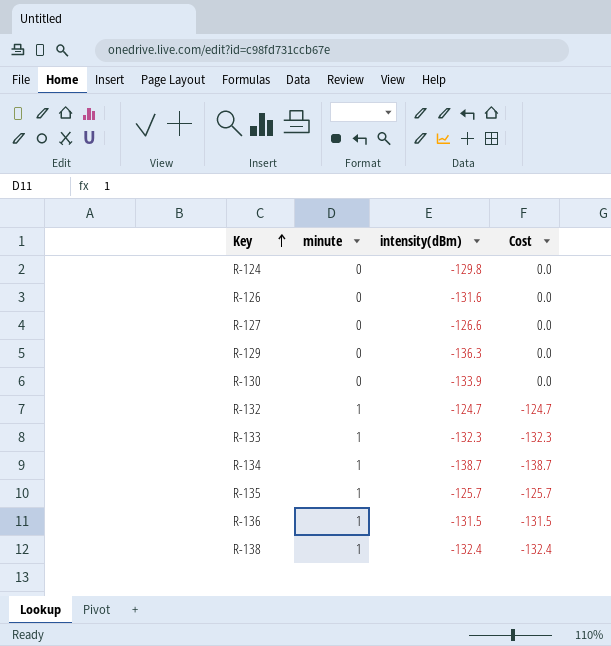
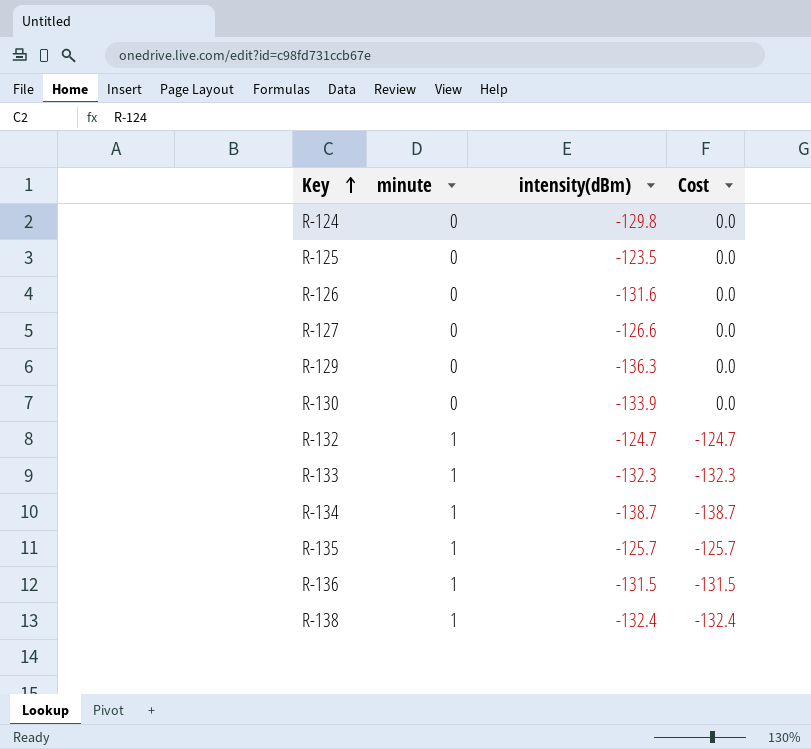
row R-125: none -> 0 | -123.5 | 0.0

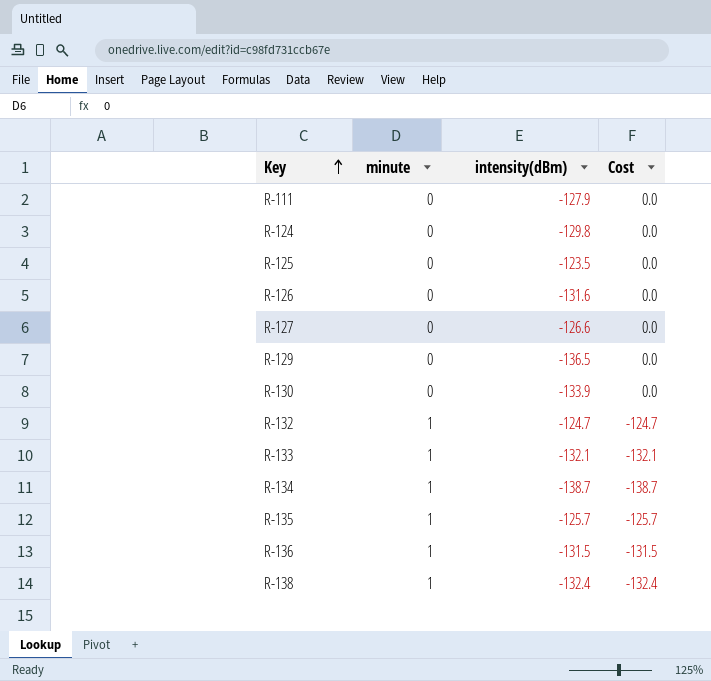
row R-111: none -> 0 | -127.9 | 0.0
R-129 | intensity(dBm): -136.3 -> -136.5
R-133 | intensity(dBm): -132.3 -> -132.1
R-133 | Cost: -132.3 -> -132.1

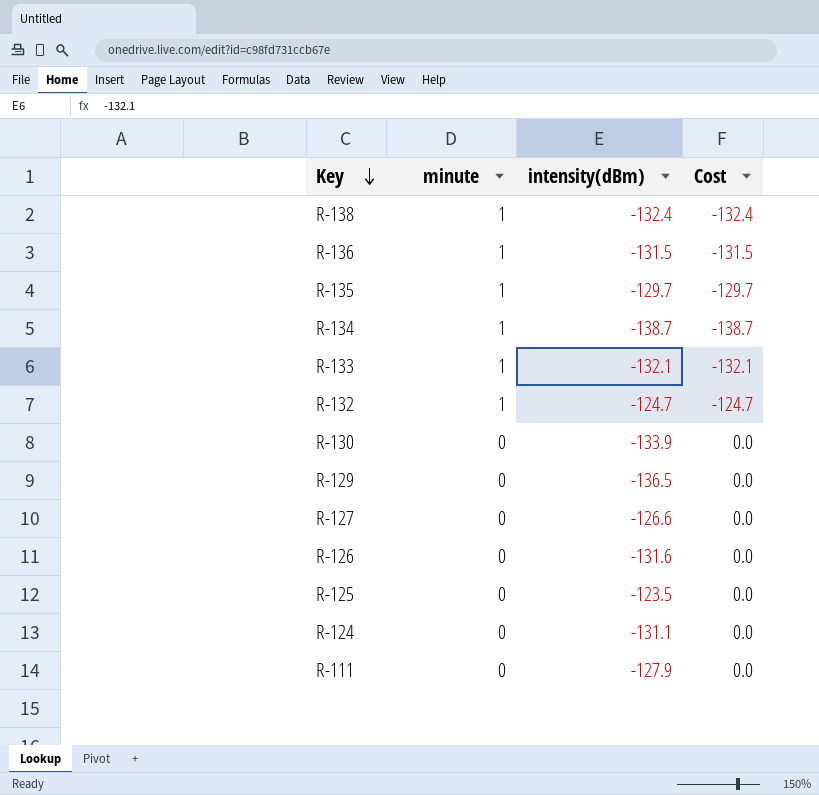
row order: Key ascending -> Key descending
R-135 | intensity(dBm): -125.7 -> -129.7
R-135 | Cost: -125.7 -> -129.7
R-124 | intensity(dBm): -129.8 -> -131.1

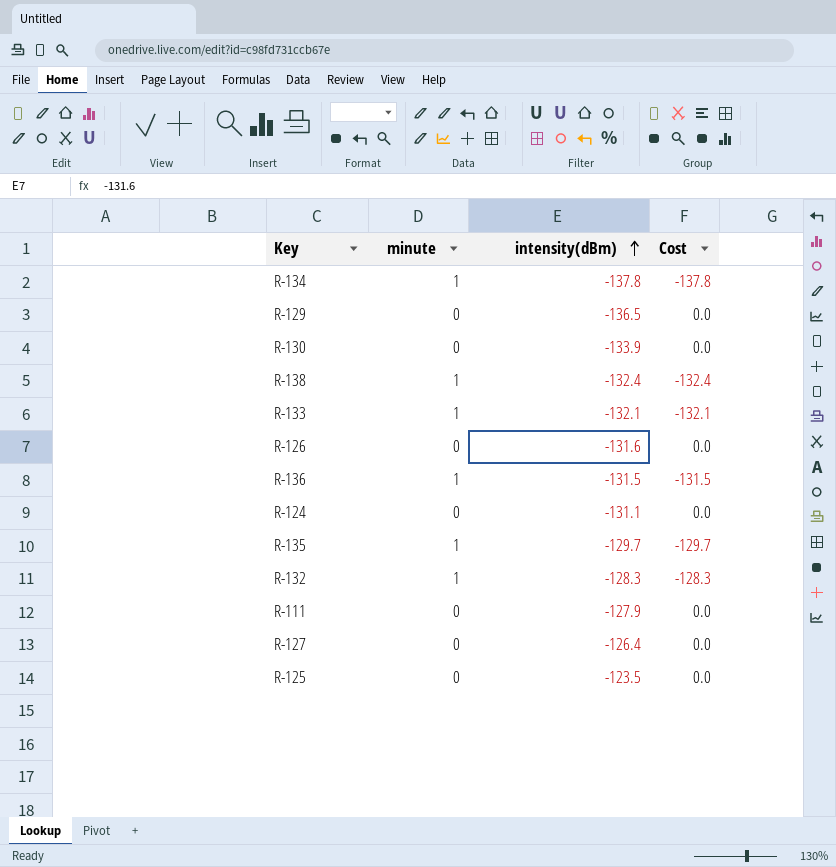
row order: Key descending -> intensity(dBm) ascending
R-134 | intensity(dBm): -138.7 -> -137.8
R-134 | Cost: -138.7 -> -137.8
R-132 | intensity(dBm): -124.7 -> -128.3
R-132 | Cost: -124.7 -> -128.3
R-127 | intensity(dBm): -126.6 -> -126.4

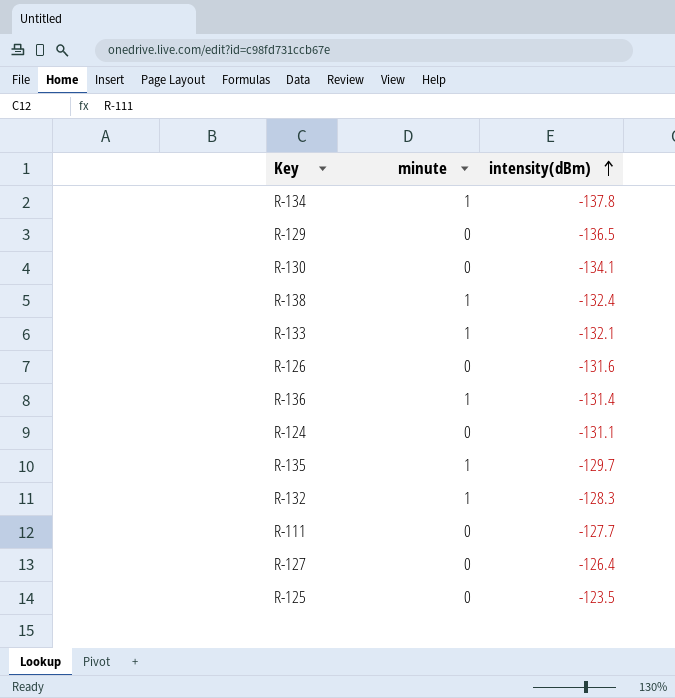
column Cost | formula: [minute] * [intensity(dBm)] -> none
R-130 | intensity(dBm): -133.9 -> -134.1
R-136 | intensity(dBm): -131.5 -> -131.4
R-111 | intensity(dBm): -127.9 -> -127.7

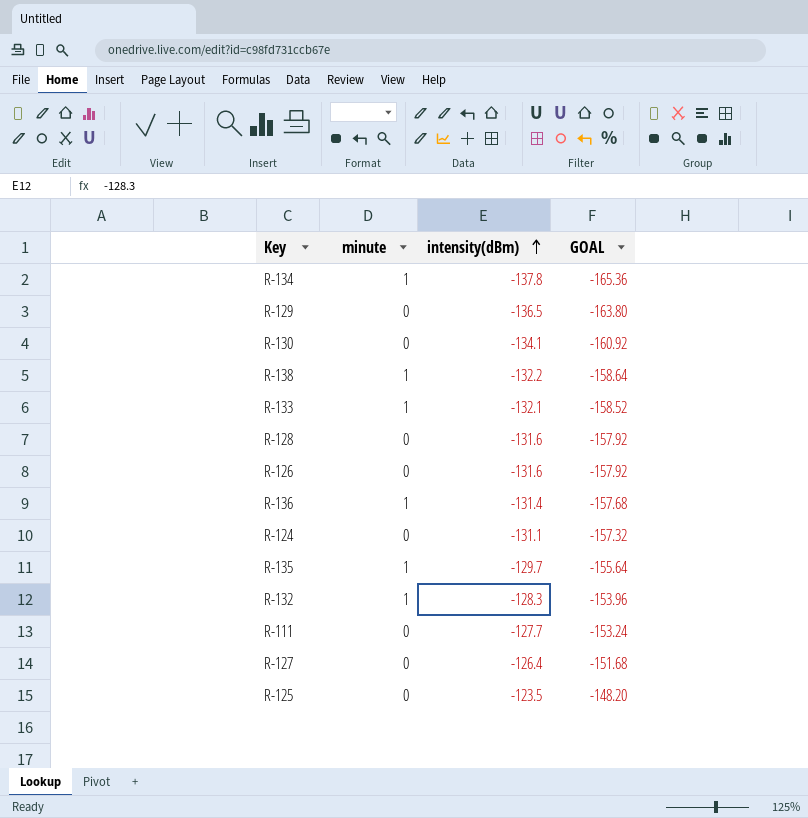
column GOAL | formula: none -> [intensity(dBm)] * 1.2
R-138 | intensity(dBm): -132.4 -> -132.2
row R-128: none -> 0 | -131.6 | -157.92

